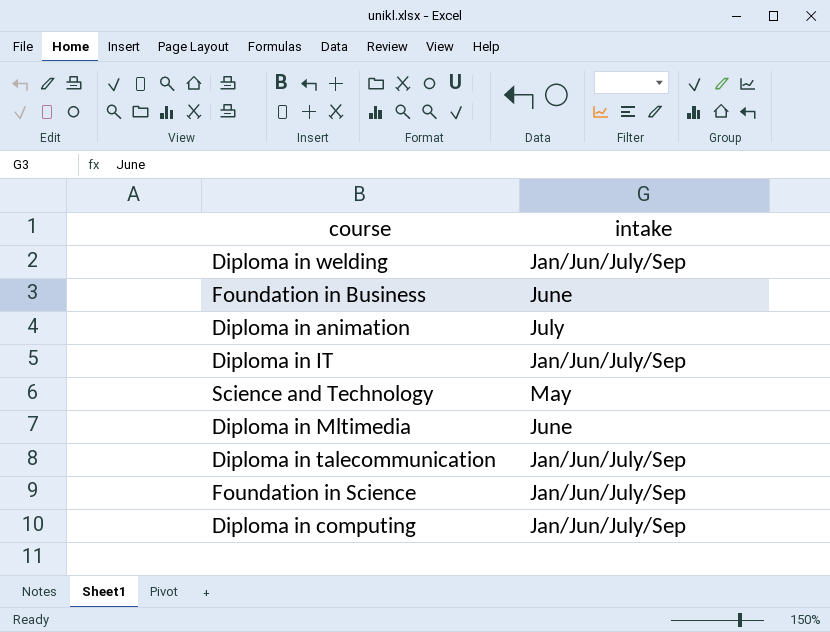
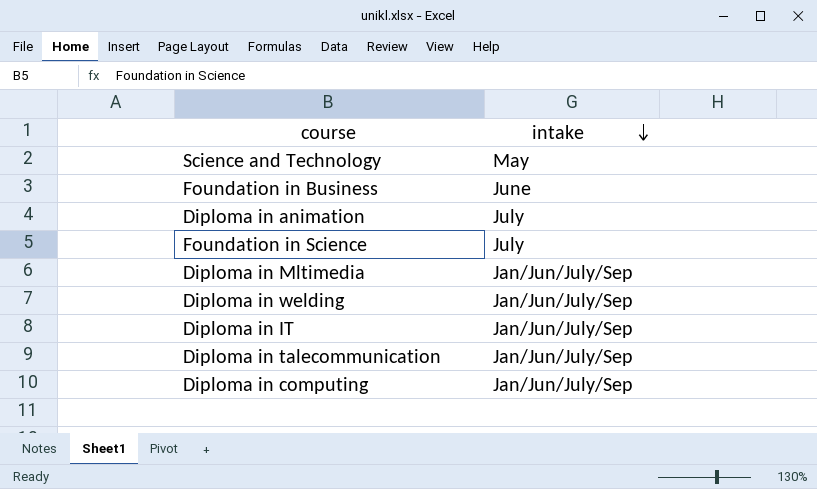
row order: none -> intake descending
Foundation in Science | intake: Jan/Jun/July/Sep -> July
Diploma in Mltimedia | intake: June -> Jan/Jun/July/Sep

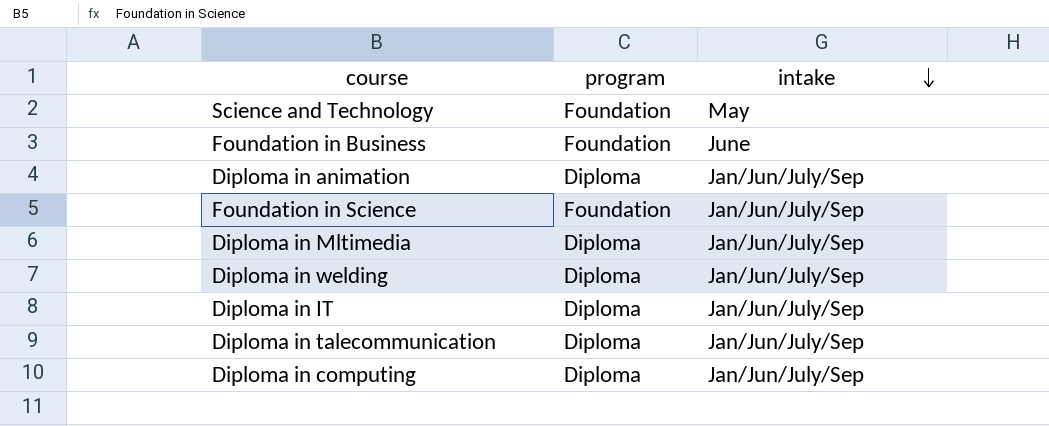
column program | position: none -> 2
Diploma in animation | intake: July -> Jan/Jun/July/Sep
Foundation in Science | intake: July -> Jan/Jun/July/Sep

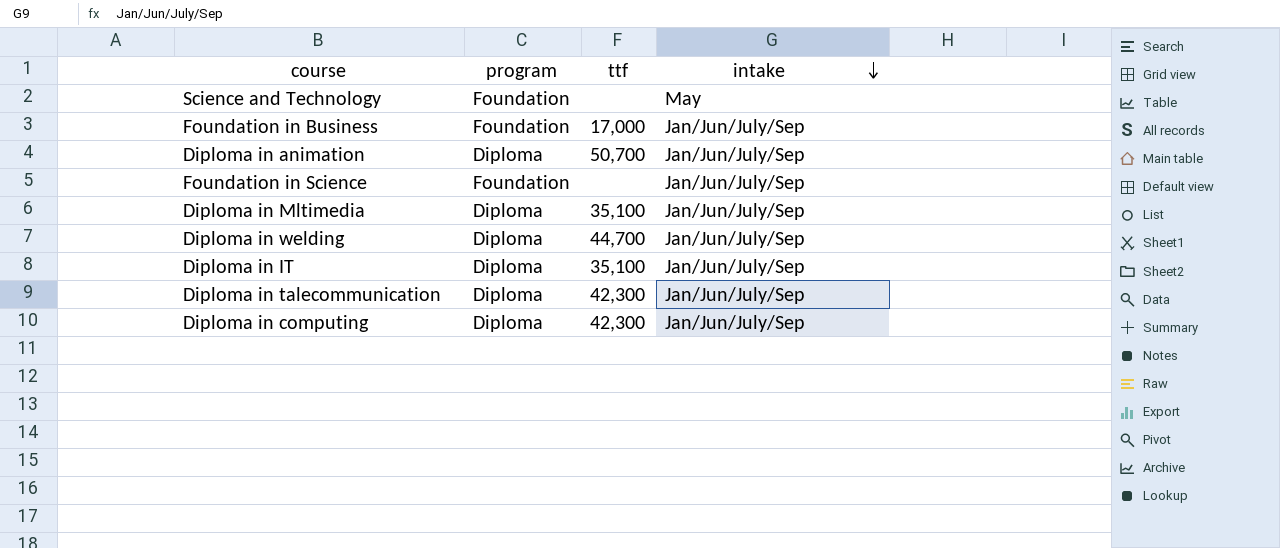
column ttf | position: none -> 3
Foundation in Business | intake: June -> Jan/Jun/July/Sep

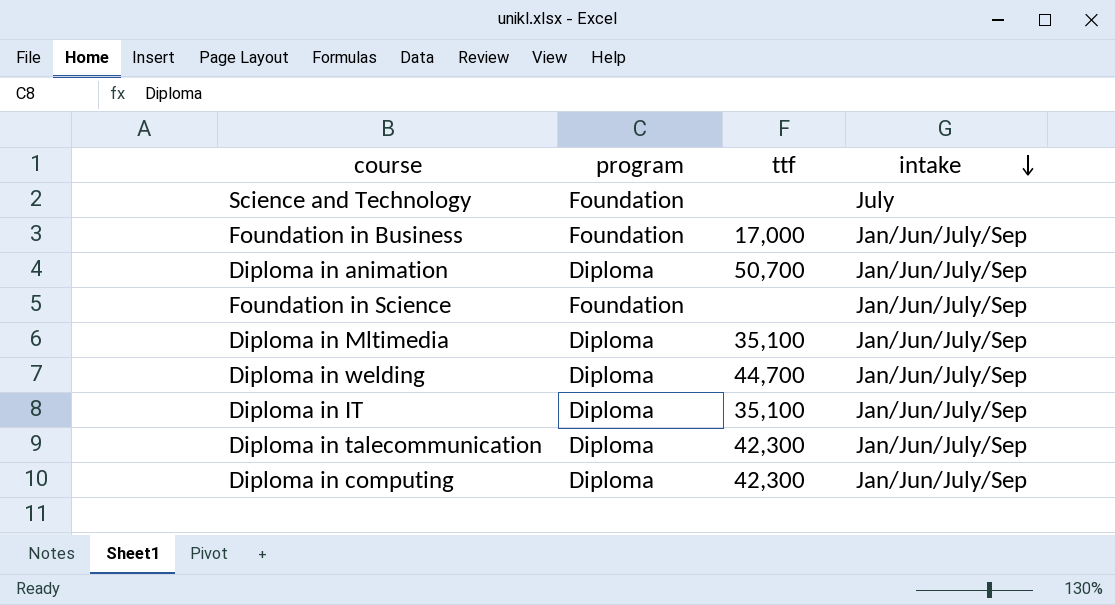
Science and Technology | intake: May -> July

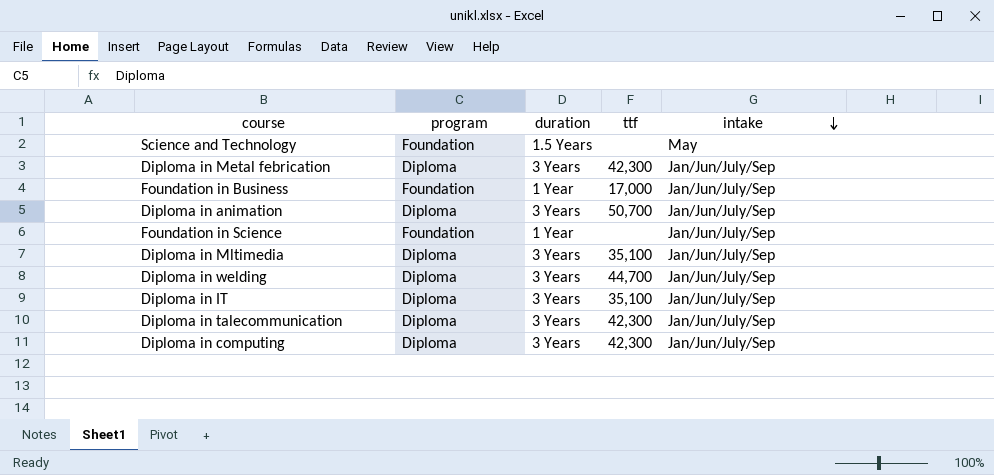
column duration | position: none -> 3
Science and Technology | intake: July -> May
row Diploma in Metal febrication: none -> Diploma | 3 Years | 42,300 | Jan/Jun/July/Sep

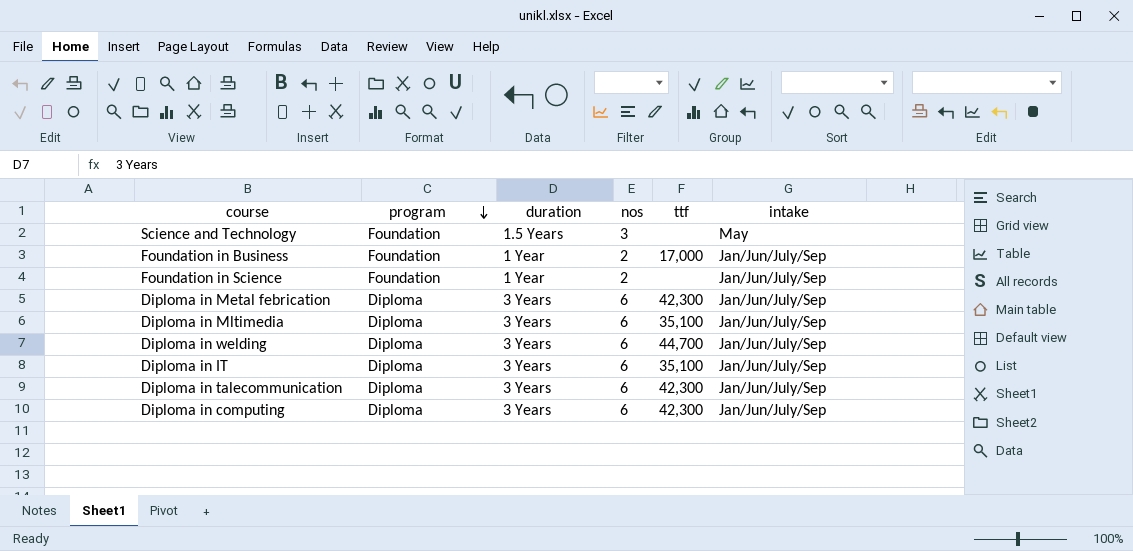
row order: intake descending -> program descending
column nos | position: none -> 4
row Diploma in animation: Diploma | 3 Years | 50,700 | Jan/Jun/July/Sep -> none

